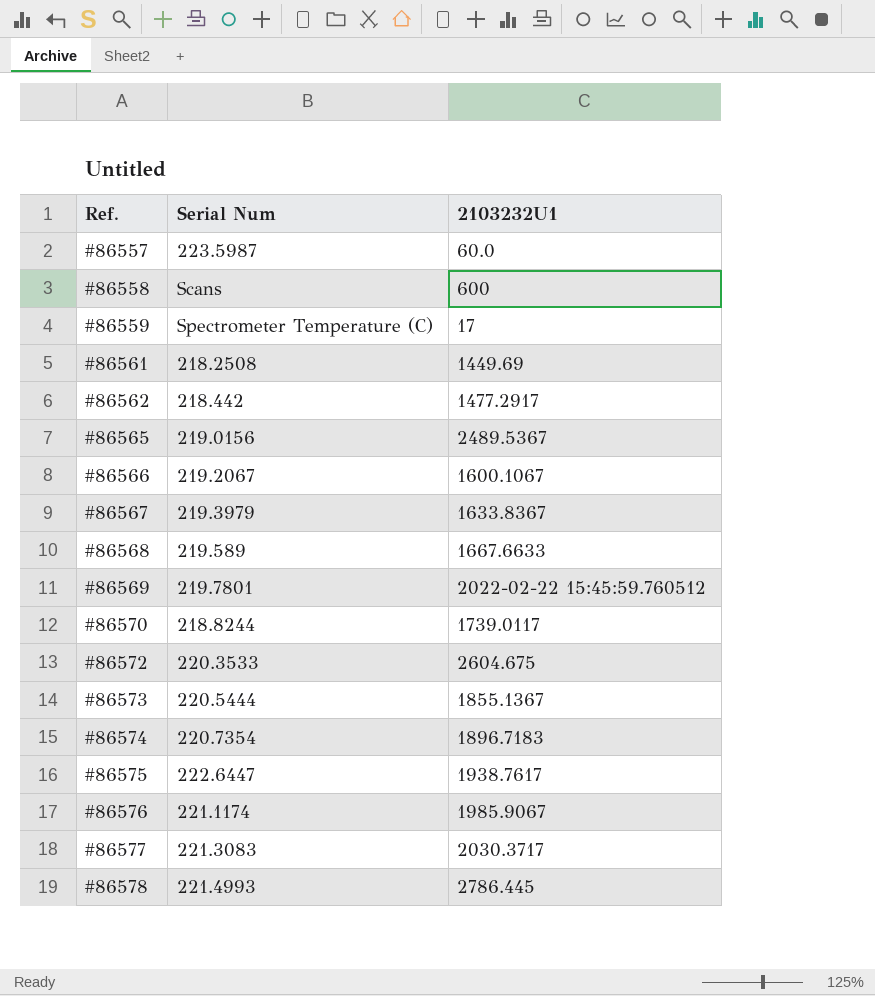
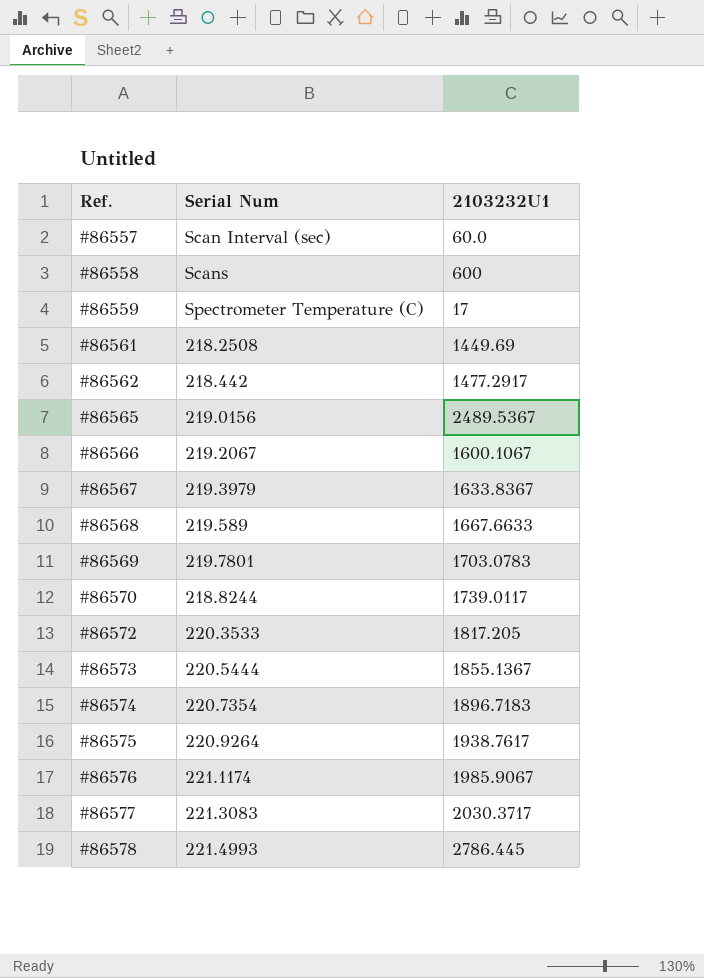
#86557 | Serial Num: 223.5987 -> Scan Interval (sec)
#86569 | 2103232U1: 2022-02-22 15:45:59.760512 -> 1703.0783
#86572 | 2103232U1: 2604.675 -> 1817.205
#86575 | Serial Num: 222.6447 -> 220.9264

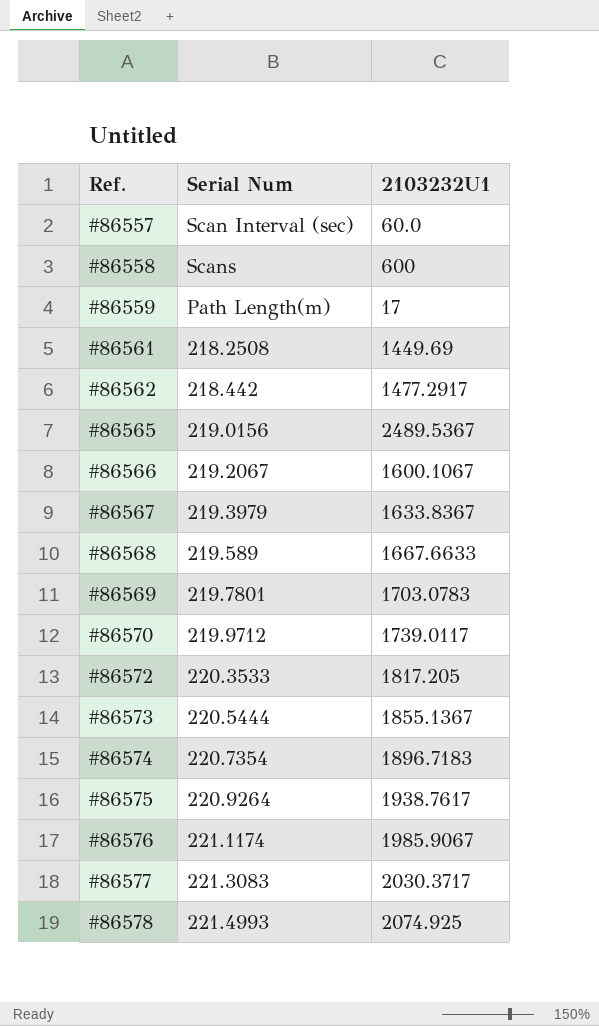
#86559 | Serial Num: Spectrometer Temperature (C) -> Path Length(m)
#86570 | Serial Num: 218.8244 -> 219.9712
#86578 | 2103232U1: 2786.445 -> 2074.925

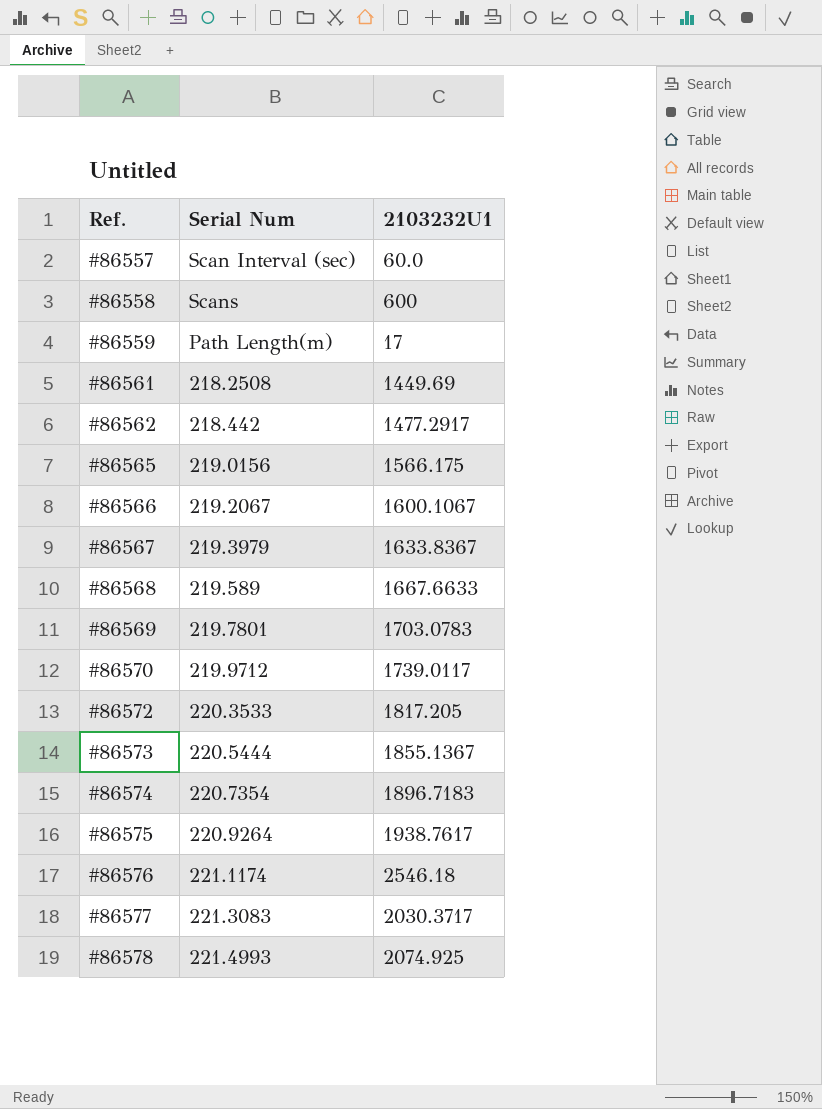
#86565 | 2103232U1: 2489.5367 -> 1566.175
#86576 | 2103232U1: 1985.9067 -> 2546.18

